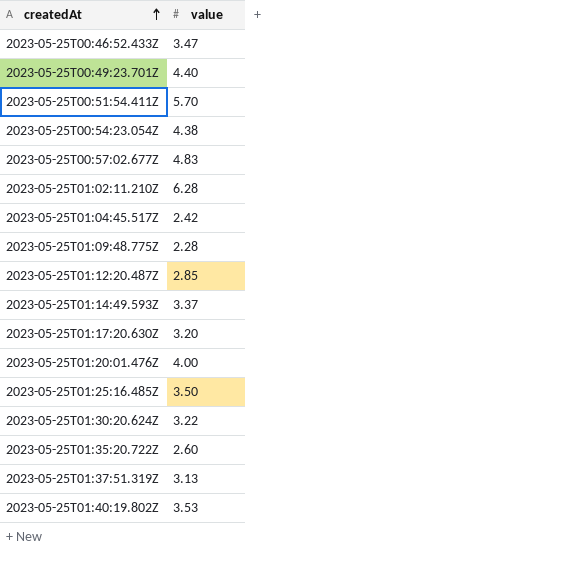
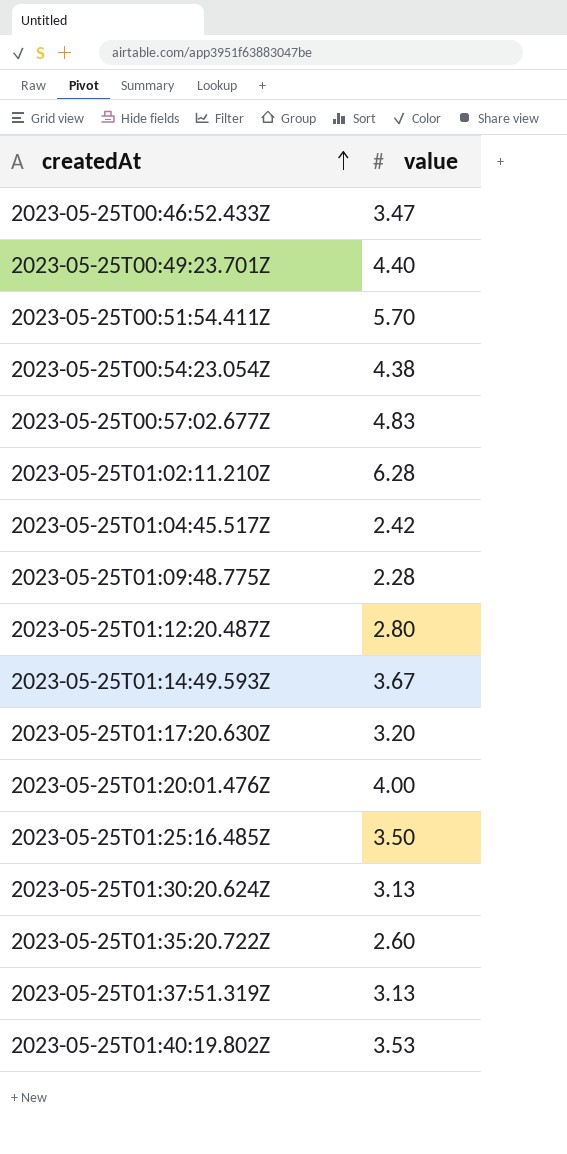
2023-05-25T01:12:20.487Z | value: 2.85 -> 2.80
2023-05-25T01:14:49.593Z | value: 3.37 -> 3.67
2023-05-25T01:30:20.624Z | value: 3.22 -> 3.13

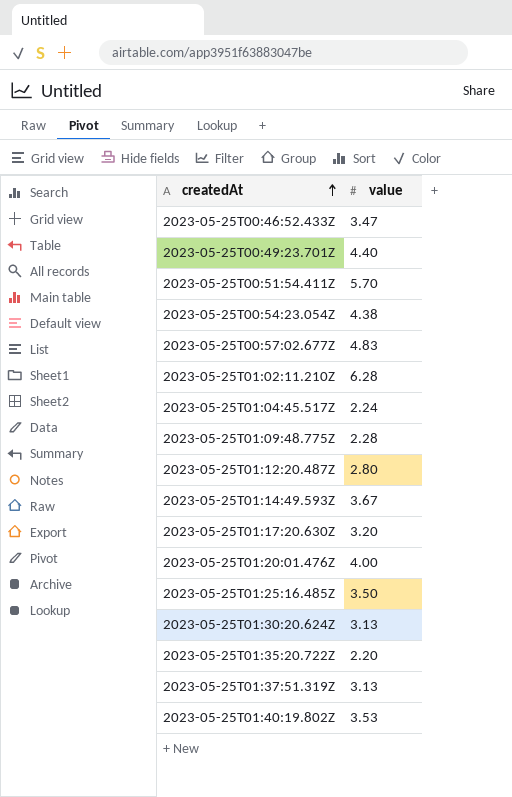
2023-05-25T01:04:45.517Z | value: 2.42 -> 2.24
2023-05-25T01:35:20.722Z | value: 2.60 -> 2.20

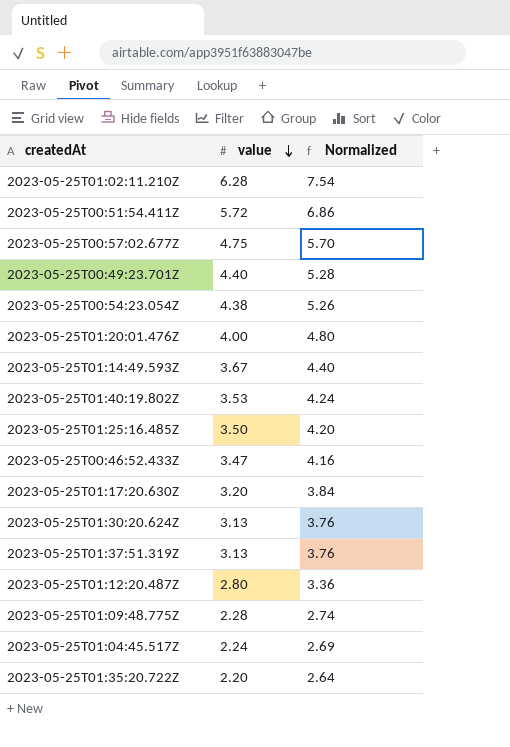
row order: createdAt ascending -> value descending
column Normalized | formula: none -> [value] * 1.2
2023-05-25T00:51:54.411Z | value: 5.70 -> 5.72
2023-05-25T00:57:02.677Z | value: 4.83 -> 4.75

